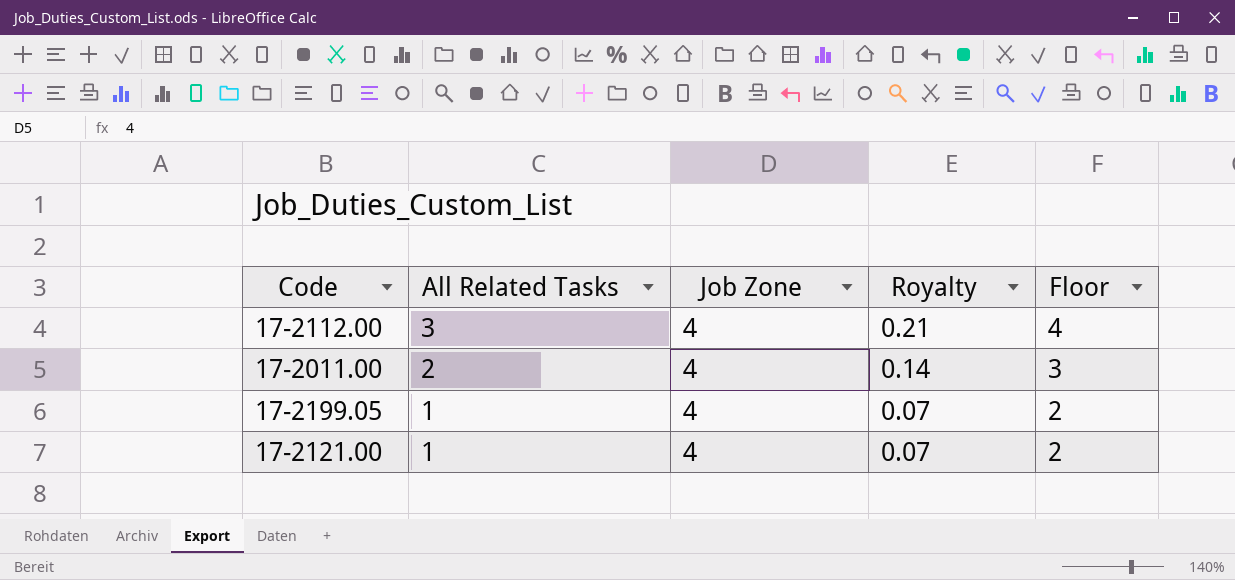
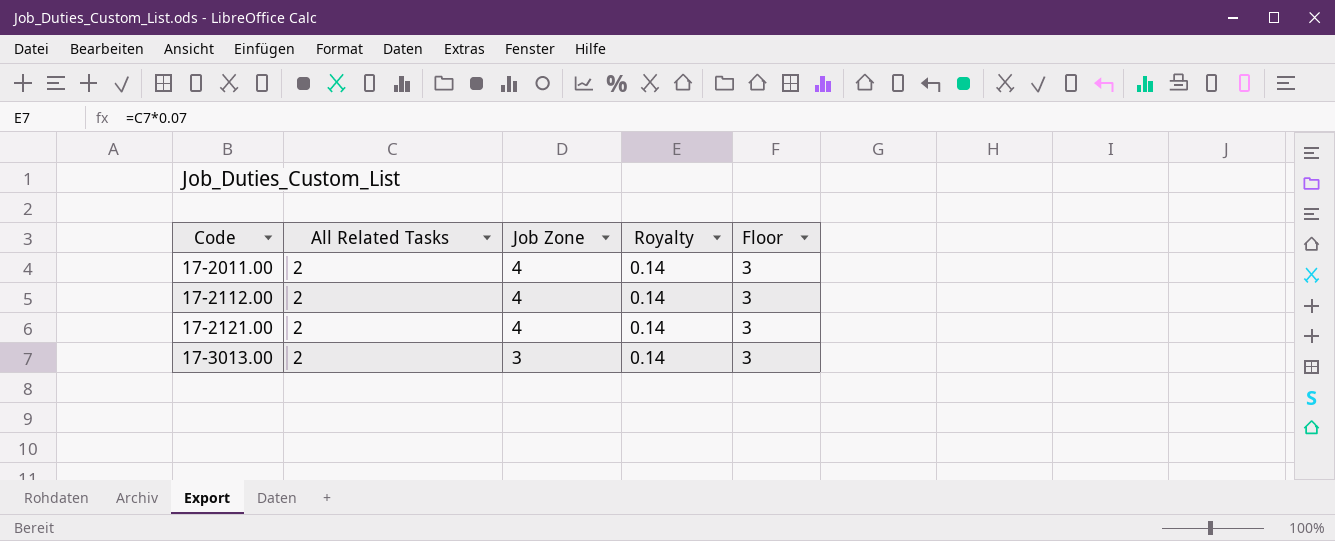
row order: All Related Tasks descending -> Code ascending
row 17-2199.05: 1 | 4 | 0.07 | 2 -> none
17-2112.00 | All Related Tasks: 3 -> 2
17-2112.00 | Royalty: 0.21 -> 0.14
17-2112.00 | Floor: 4 -> 3
17-2121.00 | All Related Tasks: 1 -> 2
17-2121.00 | Royalty: 0.07 -> 0.14
17-2121.00 | Floor: 2 -> 3
row 17-3013.00: none -> 2 | 3 | 0.14 | 3

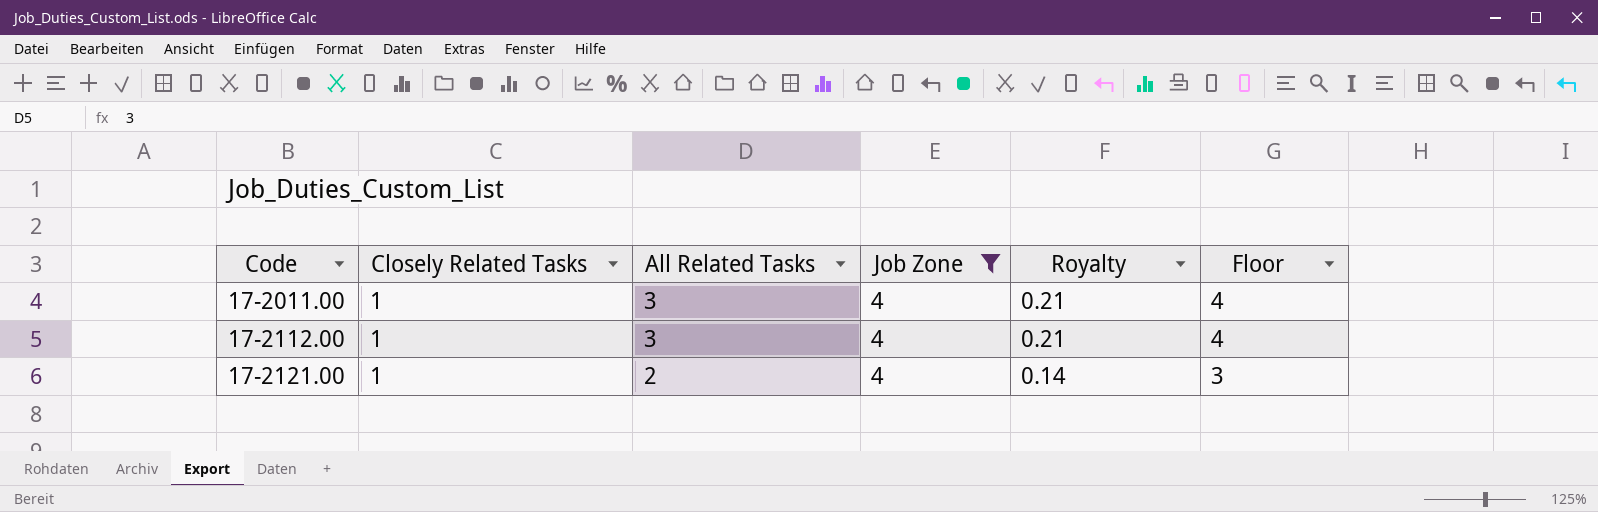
filter: none -> Job Zone = 4
column Closely Related Tasks | position: none -> 2
17-2011.00 | All Related Tasks: 2 -> 3
17-2011.00 | Royalty: 0.14 -> 0.21
17-2011.00 | Floor: 3 -> 4
17-2112.00 | All Related Tasks: 2 -> 3
17-2112.00 | Royalty: 0.14 -> 0.21
17-2112.00 | Floor: 3 -> 4

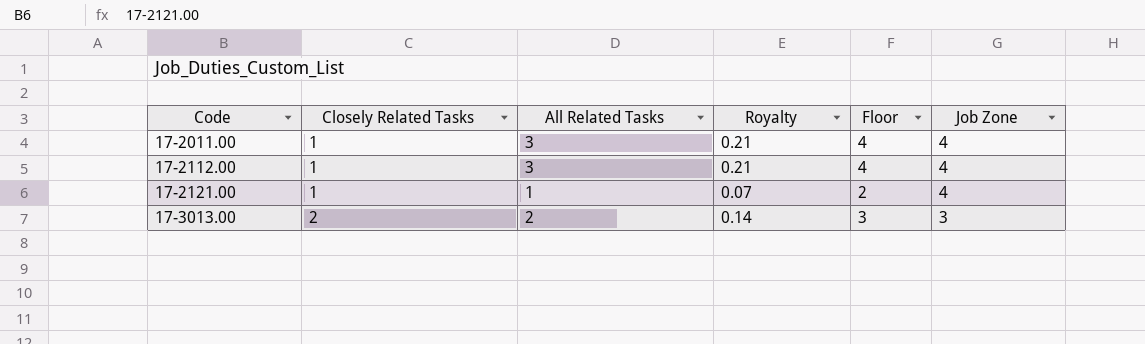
filter: Job Zone = 4 -> none
column Job Zone | position: 4 -> 6
17-2121.00 | All Related Tasks: 2 -> 1
17-2121.00 | Royalty: 0.14 -> 0.07
17-2121.00 | Floor: 3 -> 2

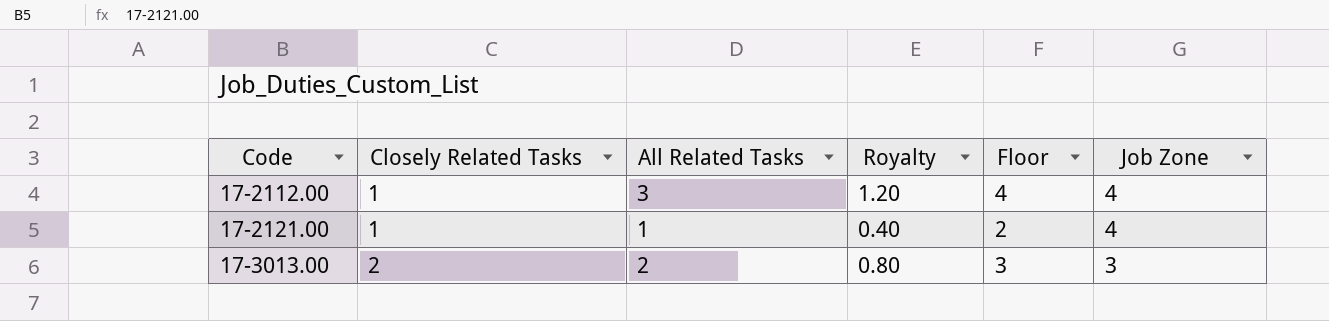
column Royalty | formula: [All Related Tasks] * 0.07 -> [All Related Tasks] * 0.4
row 17-2011.00: 1 | 3 | 0.21 | 4 | 4 -> none

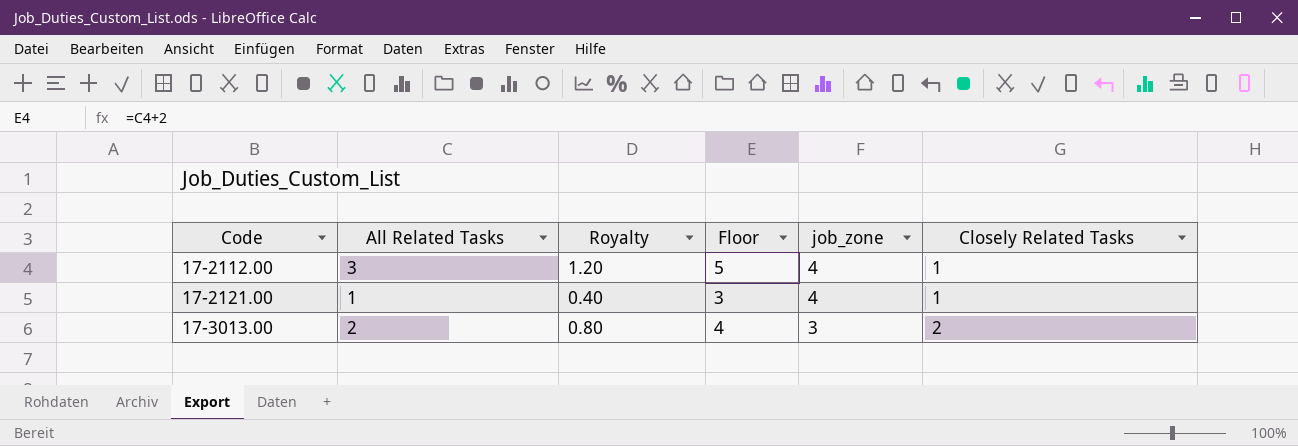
column Floor | formula: [All Related Tasks] + 1 -> [All Related Tasks] + 2
column name: Job Zone -> job_zone
column Closely Related Tasks | position: 2 -> 6

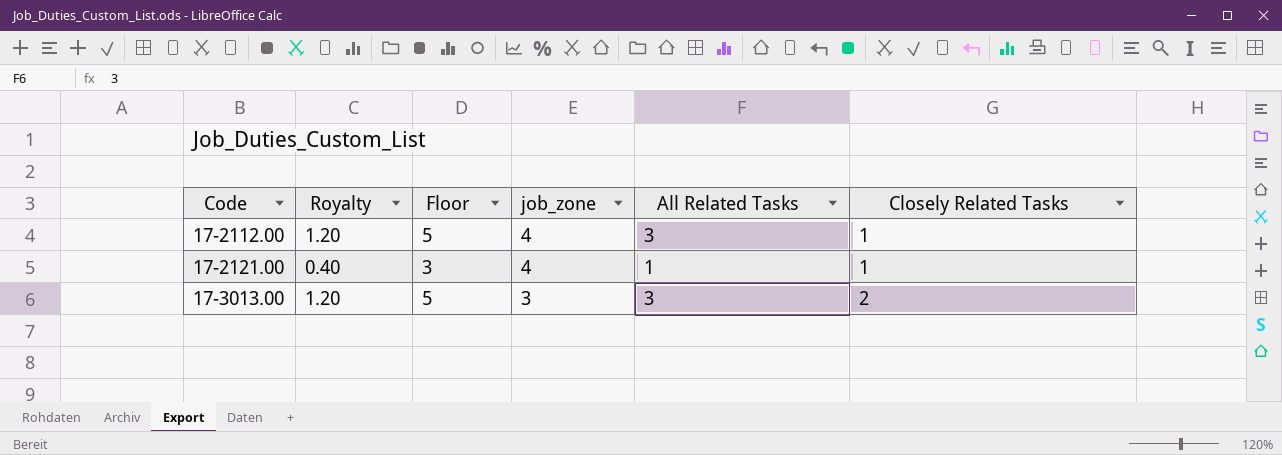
column All Related Tasks | position: 2 -> 5
17-3013.00 | Royalty: 0.80 -> 1.20
17-3013.00 | Floor: 4 -> 5
17-3013.00 | All Related Tasks: 2 -> 3

